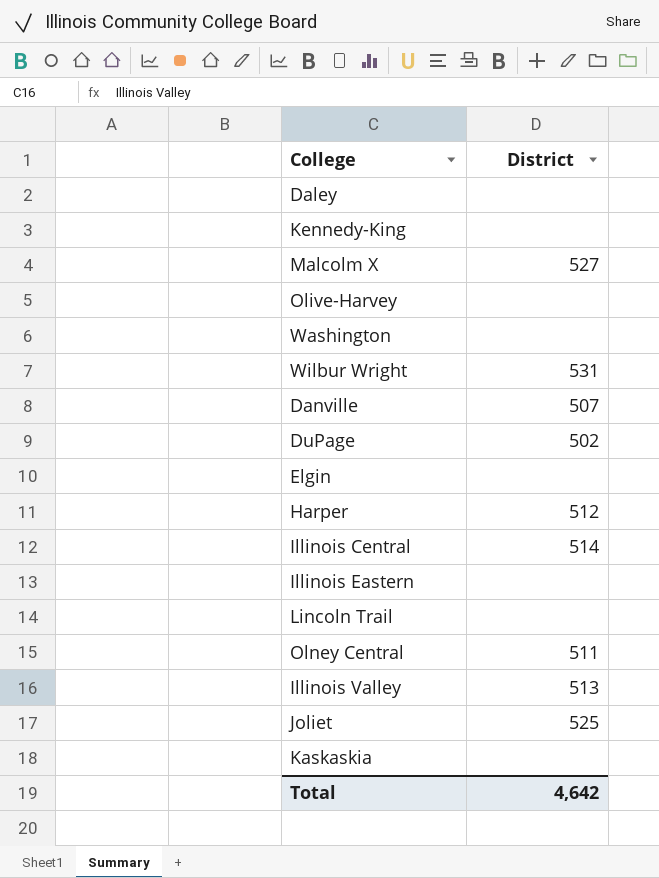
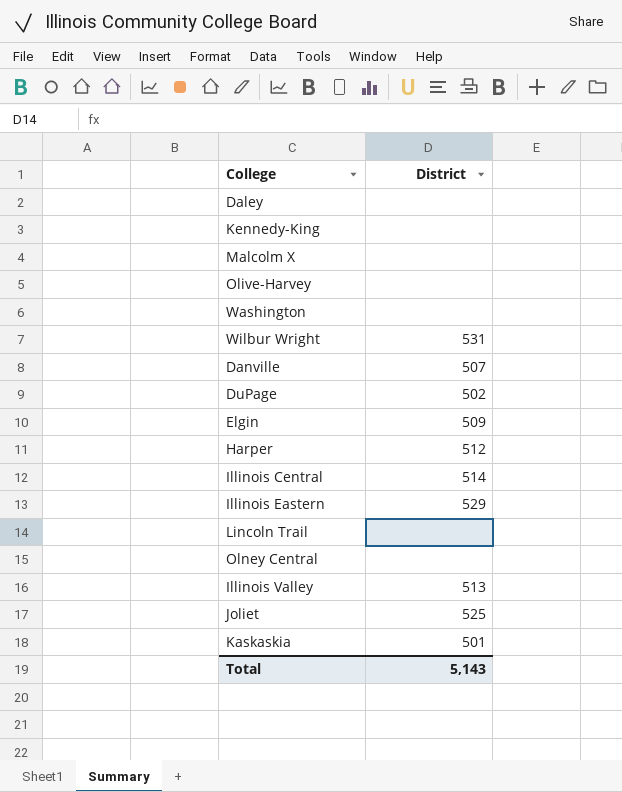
Malcolm X | District: 527 -> none
Elgin | District: none -> 509
Illinois Eastern | District: none -> 529
Olney Central | District: 511 -> none
Kaskaskia | District: none -> 501
Total | District: 4,642 -> 5,143

